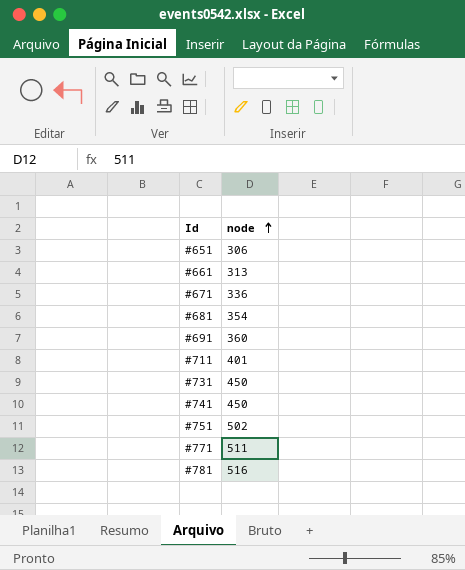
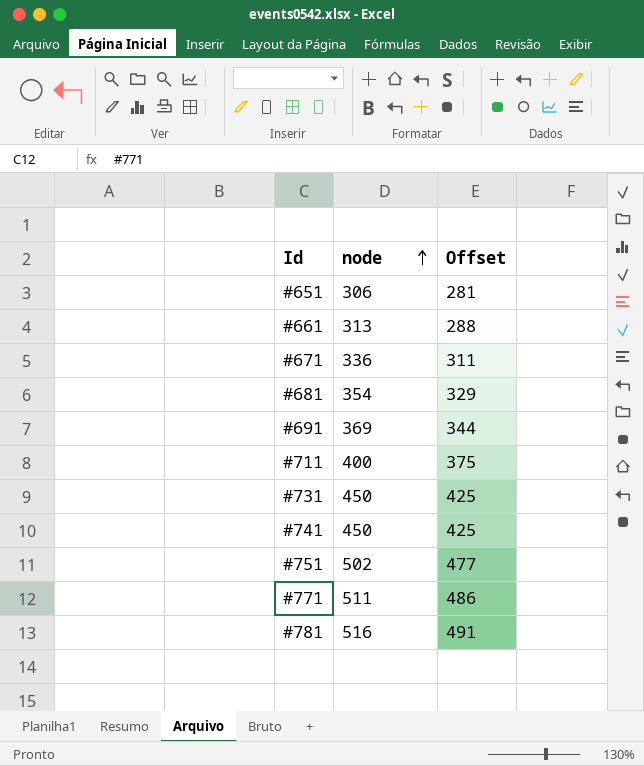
column Offset | formula: none -> [node] - 25
#691 | node: 360 -> 369
#711 | node: 401 -> 400

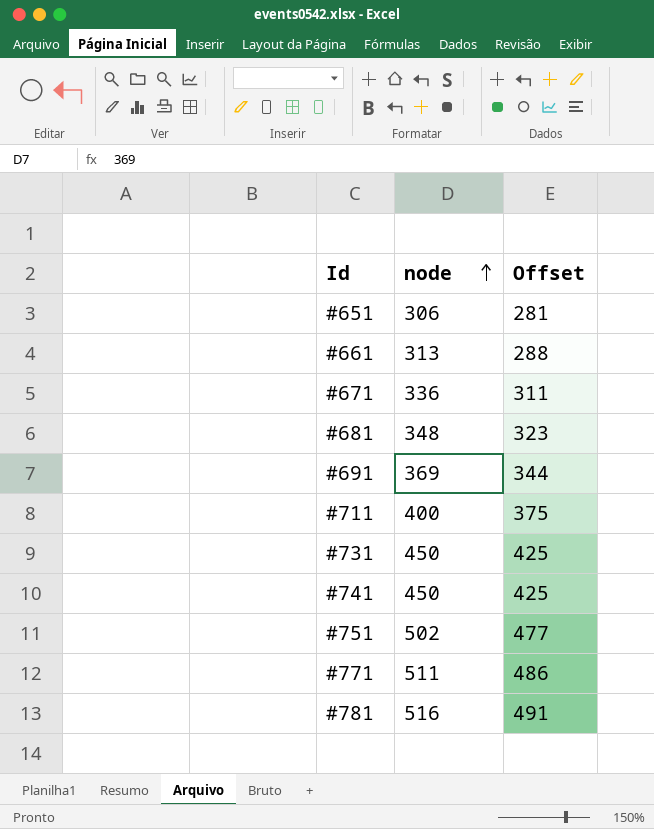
#681 | node: 354 -> 348
#681 | Offset: 329 -> 323

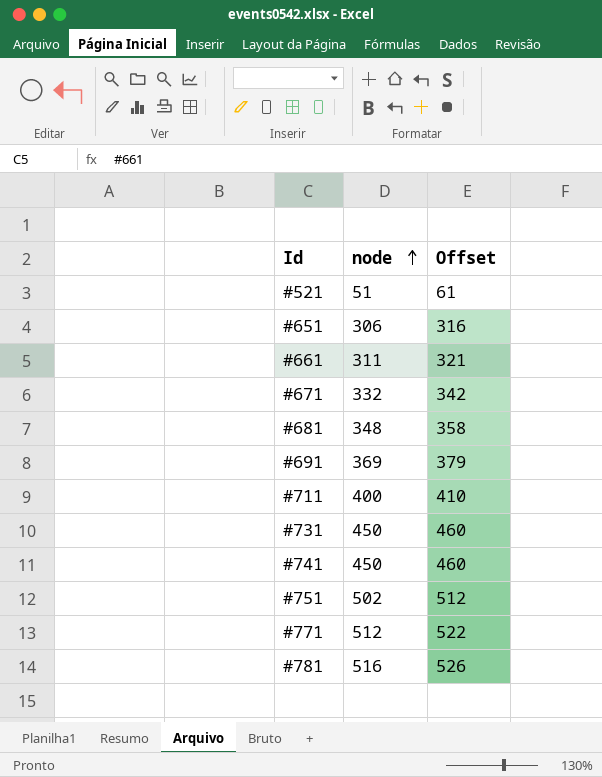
column Offset | formula: [node] - 25 -> [node] + 10
row #521: none -> 51 | 61
#661 | node: 313 -> 311
#671 | node: 336 -> 332
#771 | node: 511 -> 512

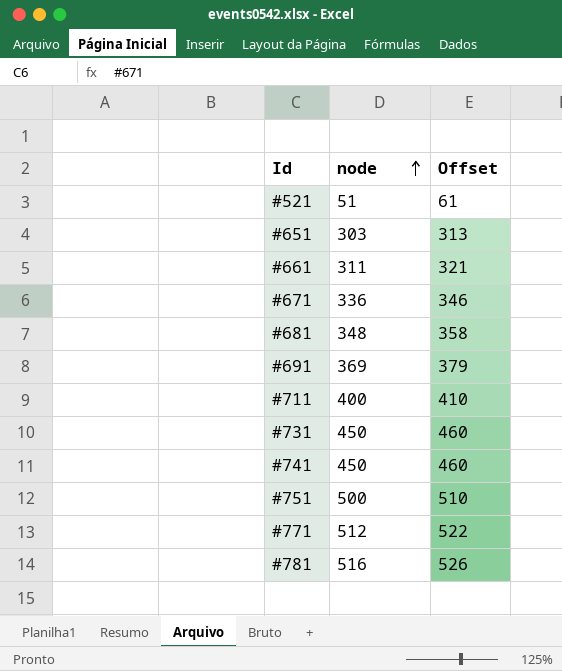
#651 | node: 306 -> 303
#651 | Offset: 316 -> 313
#671 | node: 332 -> 336
#671 | Offset: 342 -> 346
#751 | node: 502 -> 500
#751 | Offset: 512 -> 510

